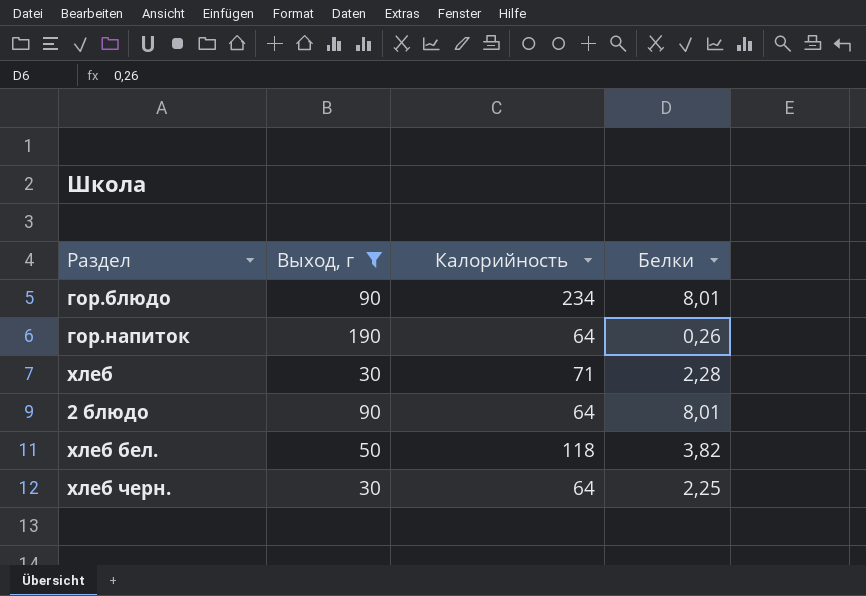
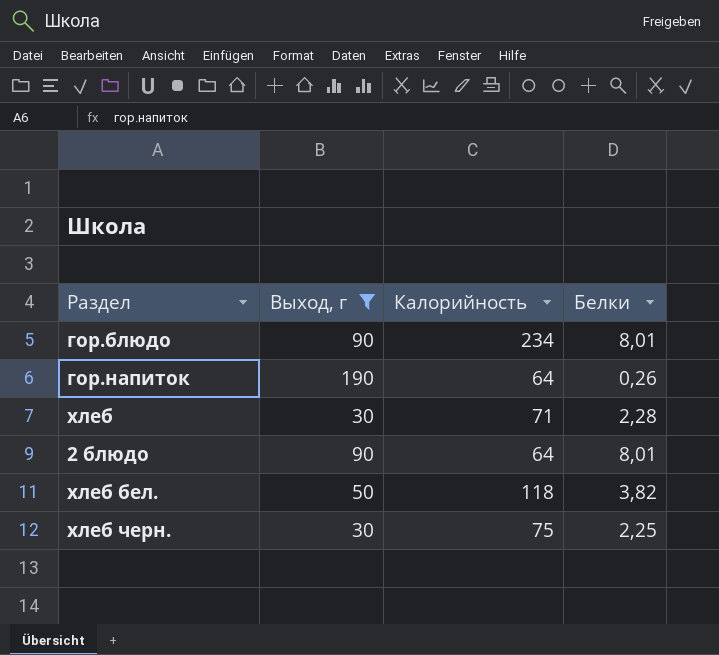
хлеб черн. | Калорийность: 64 -> 75

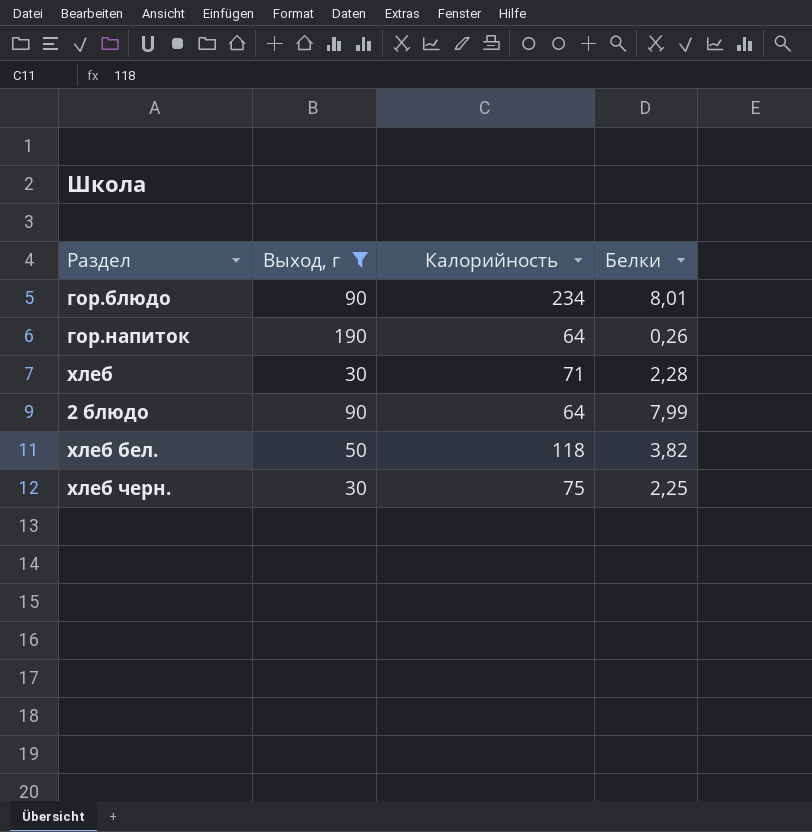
2 блюдо | Белки: 8,01 -> 7,99

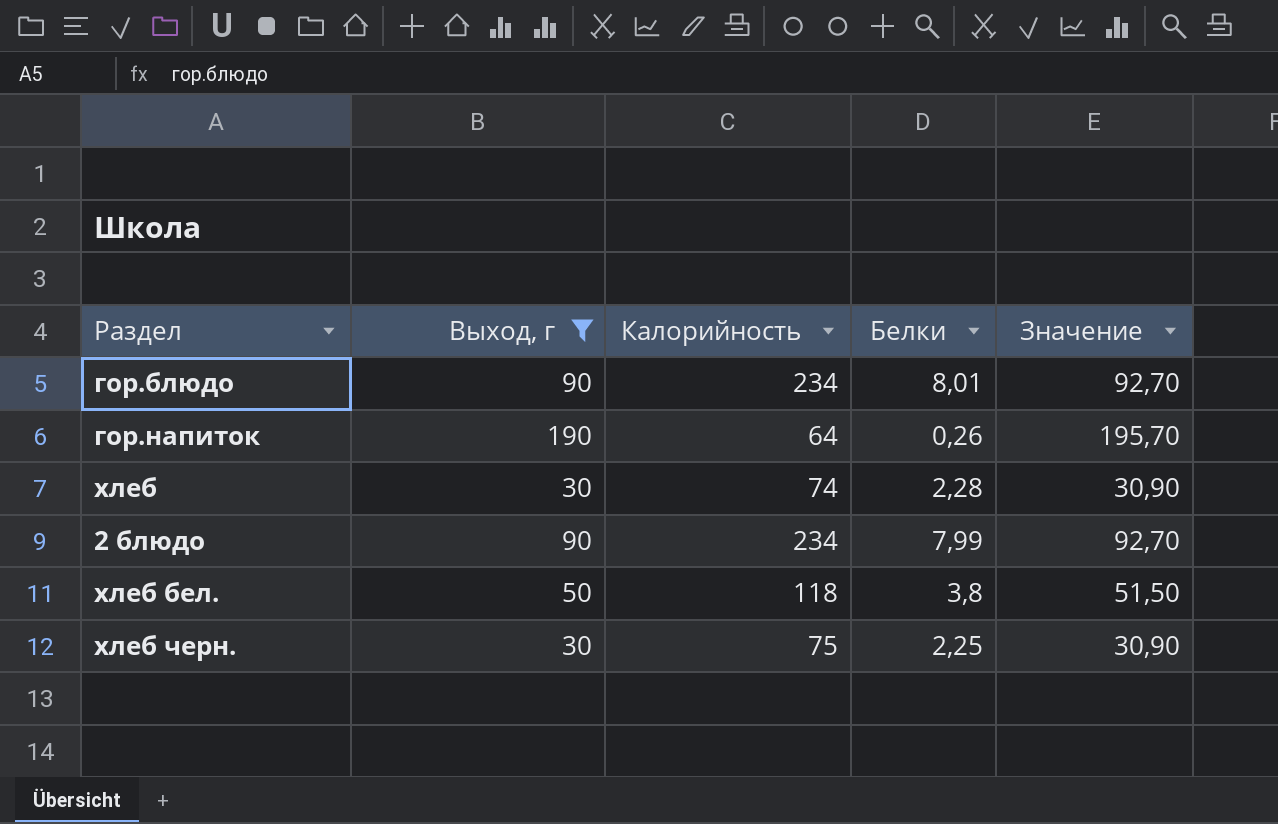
column Значение | formula: none -> [Выход, г] * 1,03
хлеб | Калорийность: 71 -> 74
2 блюдо | Калорийность: 64 -> 234
хлеб бел. | Белки: 3,82 -> 3,8

